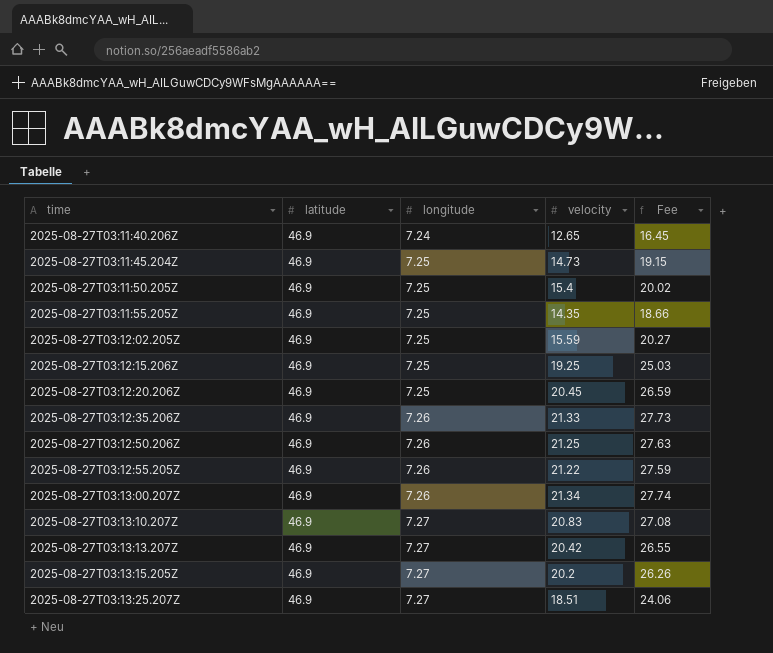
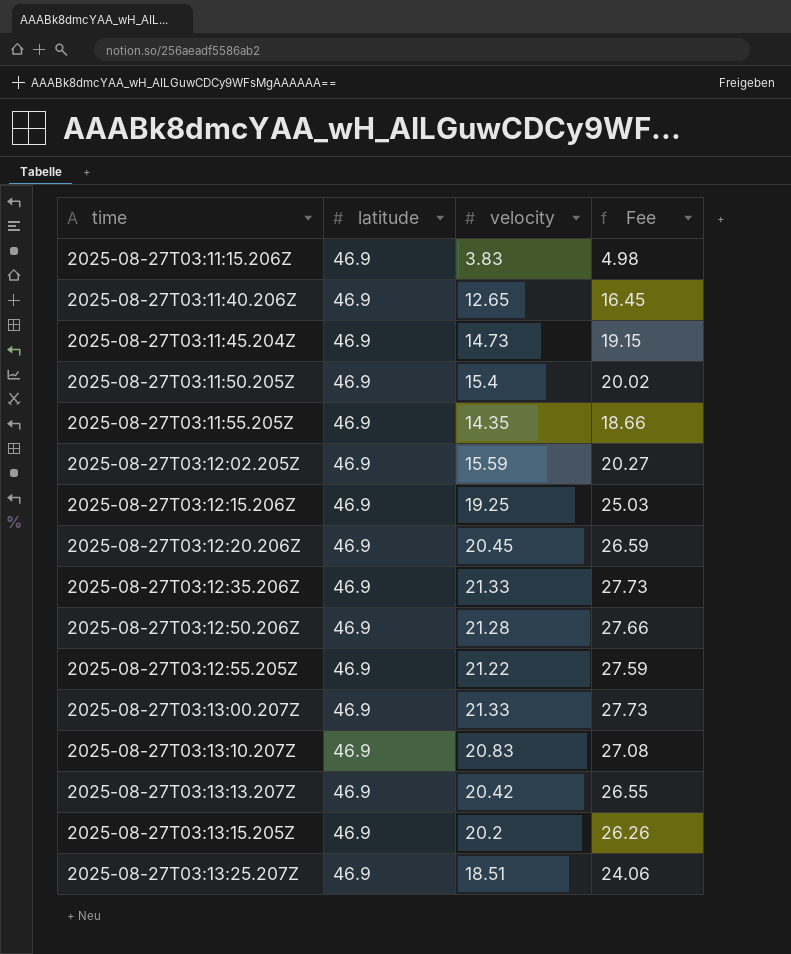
column longitude | position: 3 -> none
row 2025-08-27T03:11:15.206Z: none -> 46.9 | 3.83 | 4.98
2025-08-27T03:12:50.206Z | velocity: 21.25 -> 21.28
2025-08-27T03:12:50.206Z | Fee: 27.63 -> 27.66
2025-08-27T03:13:00.207Z | velocity: 21.34 -> 21.33
2025-08-27T03:13:00.207Z | Fee: 27.74 -> 27.73

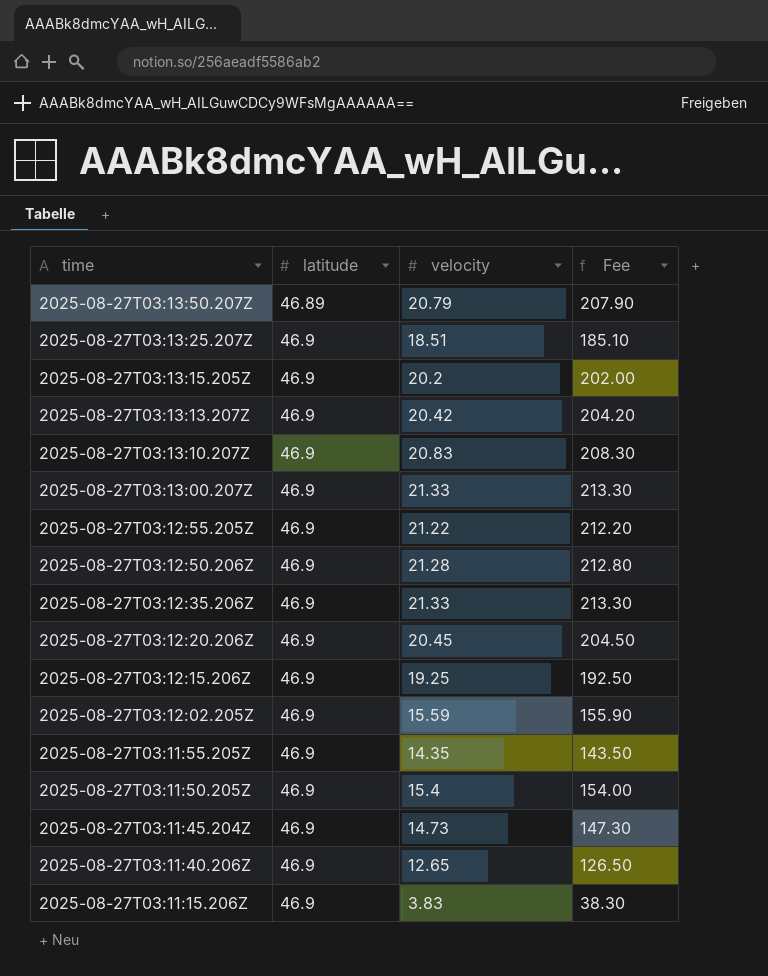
row order: time ascending -> time descending
column Fee | formula: [velocity] * 1.3 -> [velocity] * 10
row 2025-08-27T03:13:50.207Z: none -> 46.89 | 20.79 | 207.90

